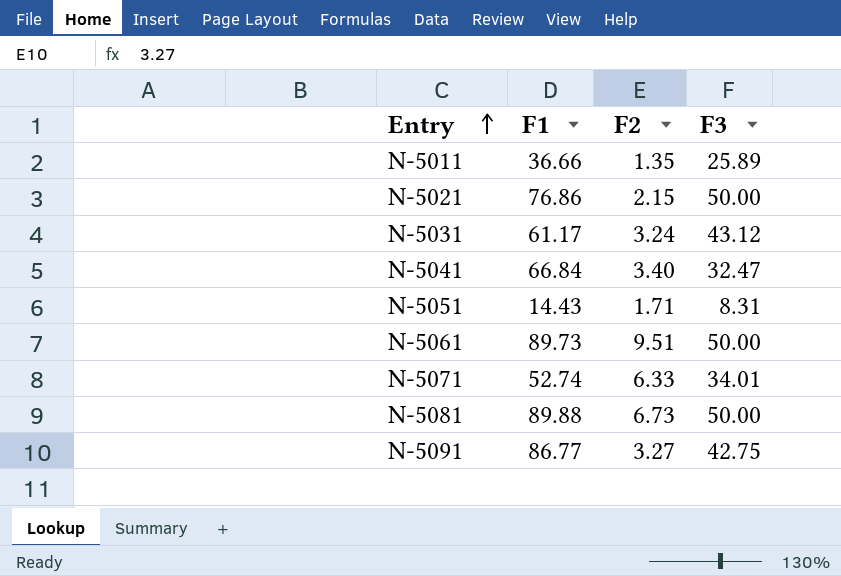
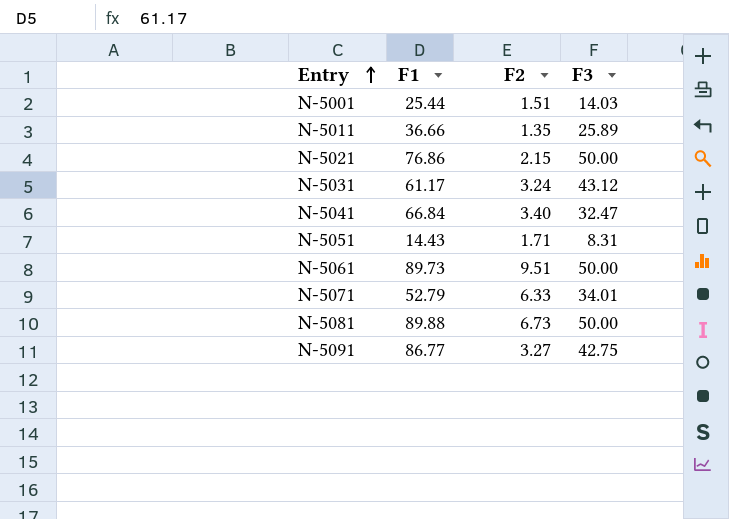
row N-5001: none -> 25.44 | 1.51 | 14.03
N-5071 | F1: 52.74 -> 52.79

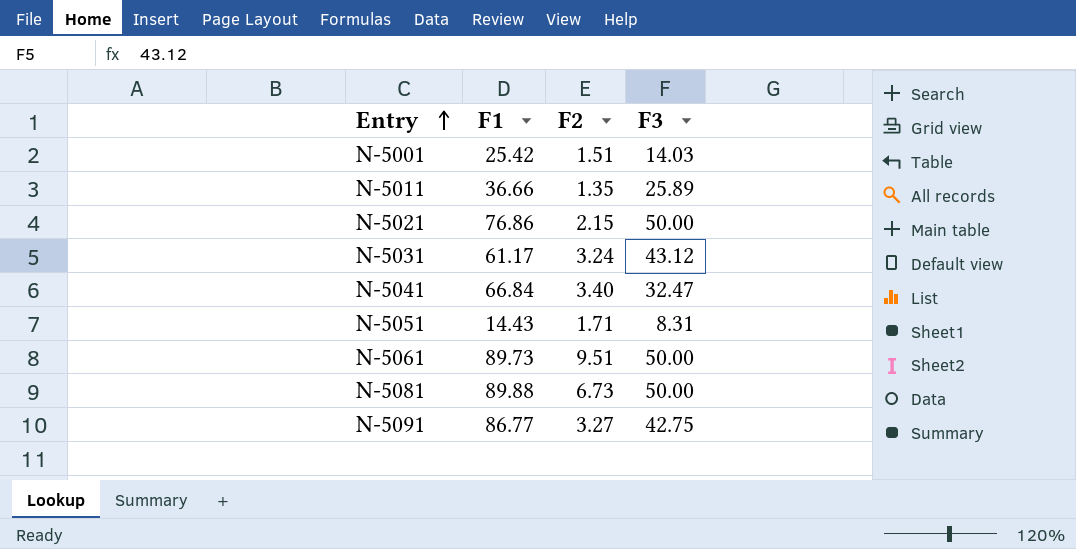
row N-5071: 52.79 | 6.33 | 34.01 -> none
N-5001 | F1: 25.44 -> 25.42

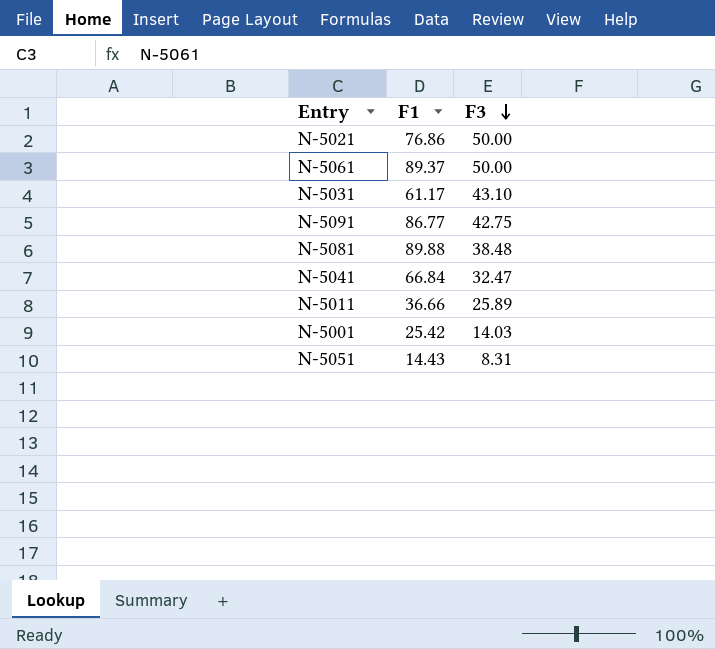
row order: Entry ascending -> F3 descending
column F2 | position: 3 -> none
N-5061 | F1: 89.73 -> 89.37
N-5031 | F3: 43.12 -> 43.10
N-5081 | F3: 50.00 -> 38.48

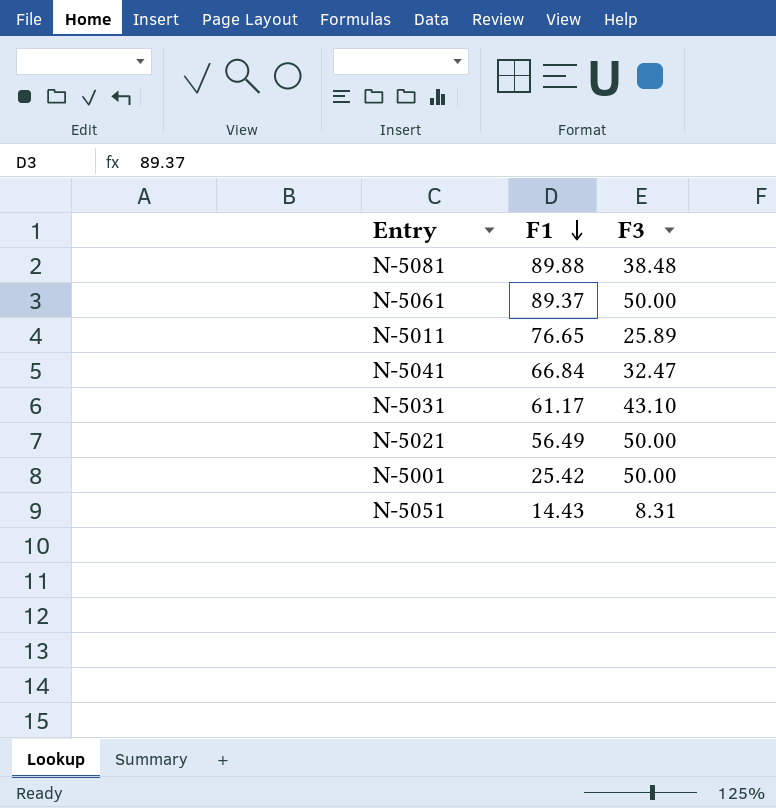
row order: F3 descending -> F1 descending
row N-5091: 86.77 | 42.75 -> none
N-5011 | F1: 36.66 -> 76.65
N-5021 | F1: 76.86 -> 56.49
N-5001 | F3: 14.03 -> 50.00

